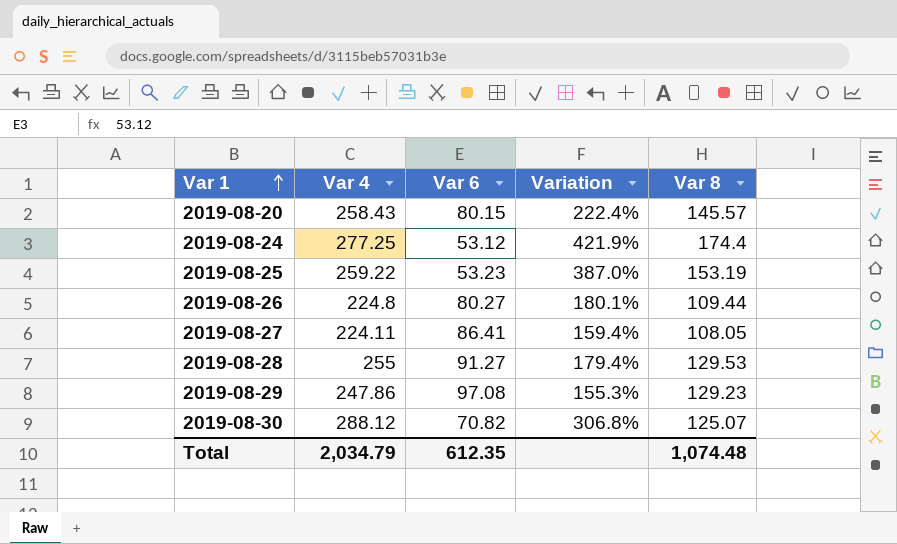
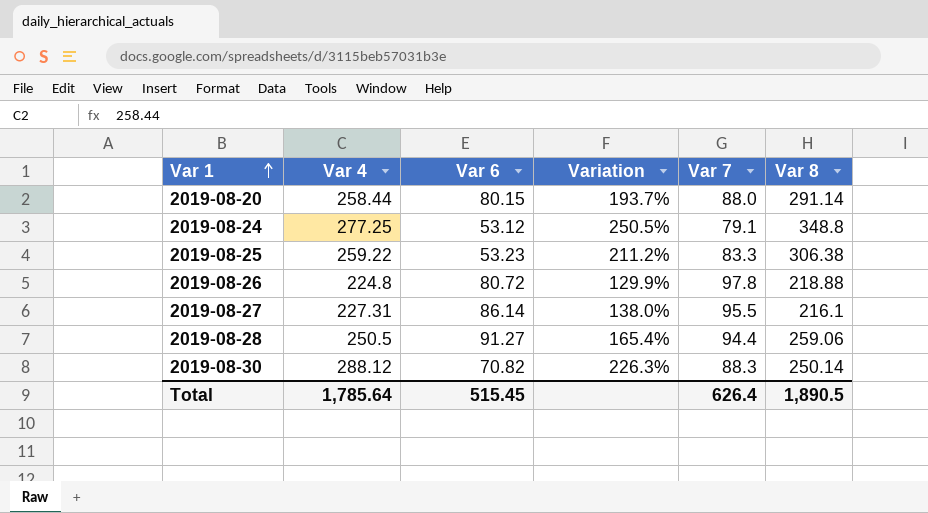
column Variation | formula: ([Var 4] - [Var 6]) / [Var 6] -> ([Var 4] - [Var 7]) / [Var 7]
column Var 7 | position: none -> 5
row 2019-08-29: 247.86 | 97.08 | 155.3% | 129.23 -> none
2019-08-20 | Var 4: 258.43 -> 258.44
2019-08-20 | Var 8: 145.57 -> 291.14
2019-08-24 | Var 8: 174.4 -> 348.8
2019-08-25 | Var 8: 153.19 -> 306.38
2019-08-26 | Var 6: 80.27 -> 80.72
2019-08-26 | Var 8: 109.44 -> 218.88
2019-08-27 | Var 4: 224.11 -> 227.31
2019-08-27 | Var 6: 86.41 -> 86.14
2019-08-27 | Var 8: 108.05 -> 216.1
2019-08-28 | Var 4: 255 -> 250.5
2019-08-28 | Var 8: 129.53 -> 259.06
2019-08-30 | Var 8: 125.07 -> 250.14
Total | Var 4: 2,034.79 -> 1,785.64
Total | Var 6: 612.35 -> 515.45
Total | Var 8: 1,074.48 -> 1,890.5

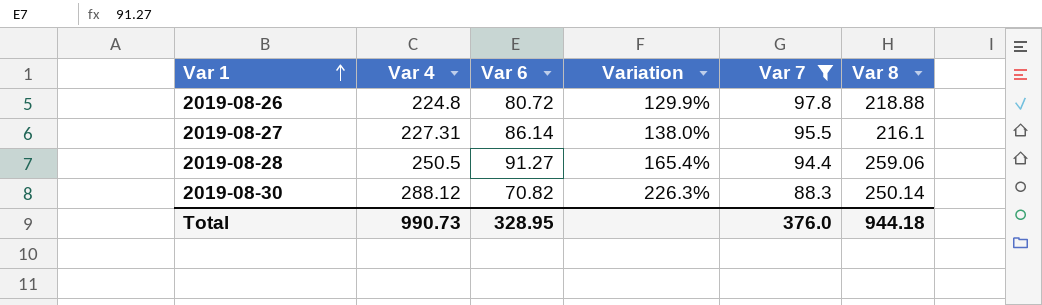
filter: none -> Var 7 >= 88.3
Total | Var 4: 1,785.64 -> 990.73
Total | Var 6: 515.45 -> 328.95
Total | Var 7: 626.4 -> 376.0
Total | Var 8: 1,890.5 -> 944.18

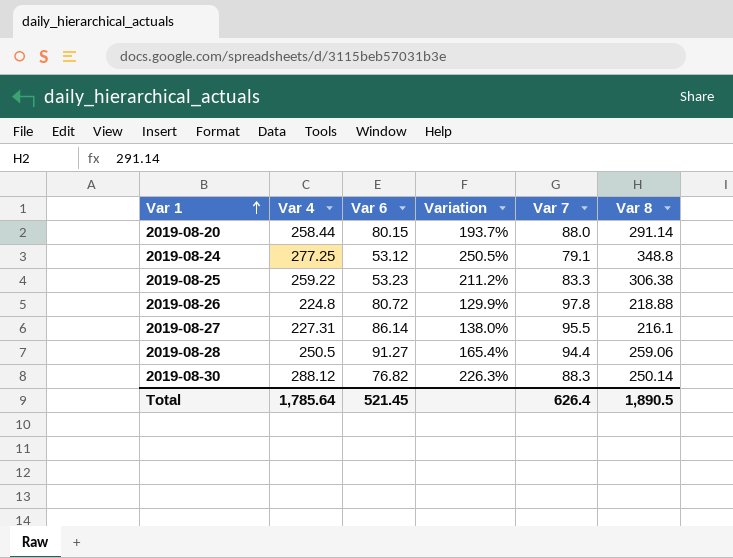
filter: Var 7 >= 88.3 -> none
2019-08-30 | Var 6: 70.82 -> 76.82
Total | Var 4: 990.73 -> 1,785.64
Total | Var 6: 328.95 -> 521.45
Total | Var 7: 376.0 -> 626.4
Total | Var 8: 944.18 -> 1,890.5

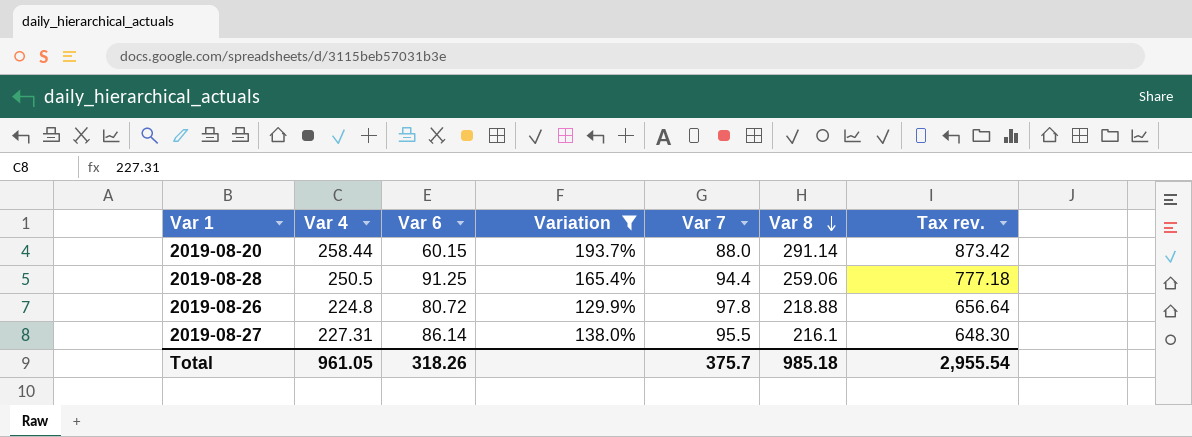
filter: none -> Variation <= 193.7%
row order: Var 1 ascending -> Var 8 descending
column Tax rev. | formula: none -> [Var 8] * 3
2019-08-20 | Var 6: 80.15 -> 60.15
2019-08-28 | Var 6: 91.27 -> 91.25
Total | Var 4: 1,785.64 -> 961.05
Total | Var 6: 521.45 -> 318.26
Total | Var 7: 626.4 -> 375.7
Total | Var 8: 1,890.5 -> 985.18

